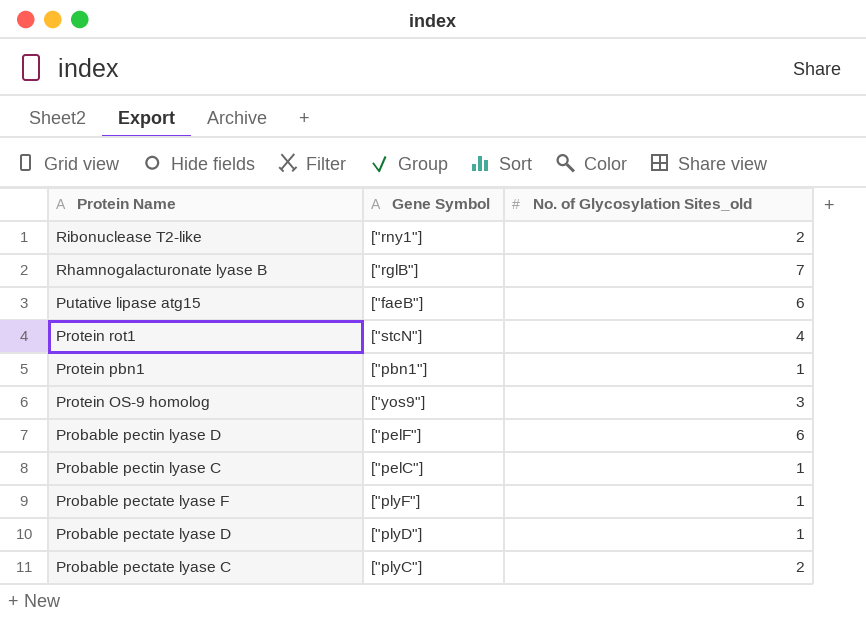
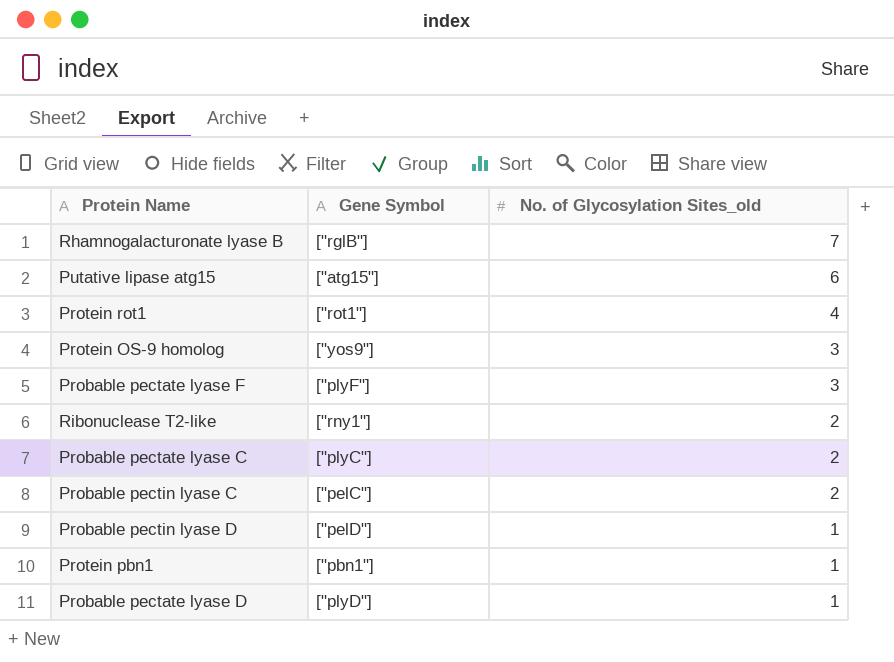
row order: Protein Name descending -> No. of Glycosylation Sites_old descending
Putative lipase atg15 | Gene Symbol: ["faeB"] -> ["atg15"]
Protein rot1 | Gene Symbol: ["stcN"] -> ["rot1"]
Probable pectate lyase F | No. of Glycosylation Sites_old: 1 -> 3
Probable pectin lyase C | No. of Glycosylation Sites_old: 1 -> 2
Probable pectin lyase D | Gene Symbol: ["pelF"] -> ["pelD"]
Probable pectin lyase D | No. of Glycosylation Sites_old: 6 -> 1

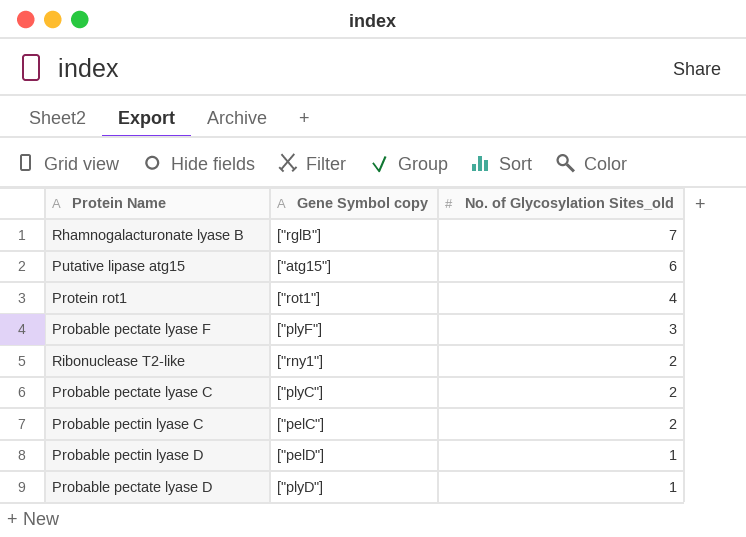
column name: Gene Symbol -> Gene Symbol copy
row Protein OS-9 homolog: ["yos9"] | 3 -> none
row Protein pbn1: ["pbn1"] | 1 -> none

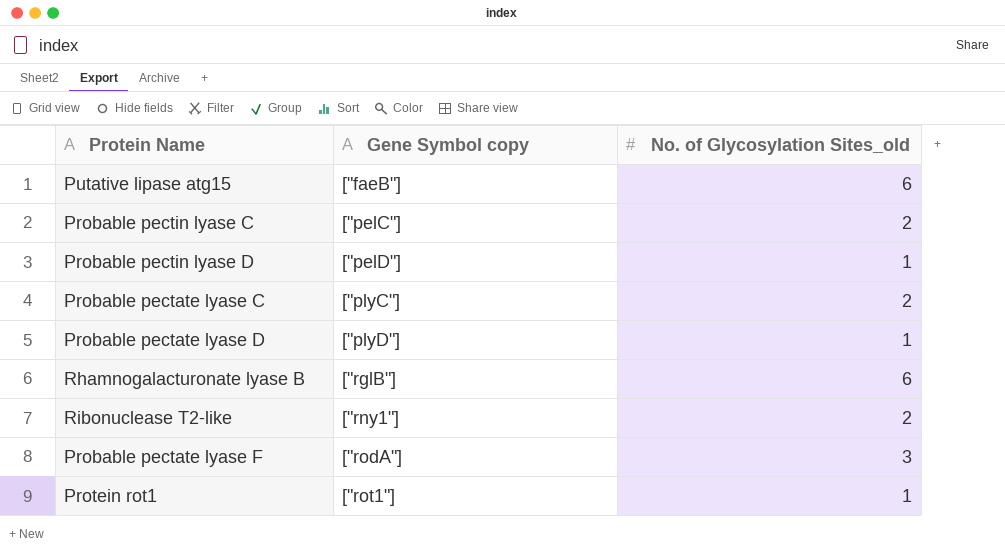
row order: No. of Glycosylation Sites_old descending -> Gene Symbol copy ascending
Putative lipase atg15 | Gene Symbol copy: ["atg15"] -> ["faeB"]
Rhamnogalacturonate lyase B | No. of Glycosylation Sites_old: 7 -> 6
Probable pectate lyase F | Gene Symbol copy: ["plyF"] -> ["rodA"]
Protein rot1 | No. of Glycosylation Sites_old: 4 -> 1

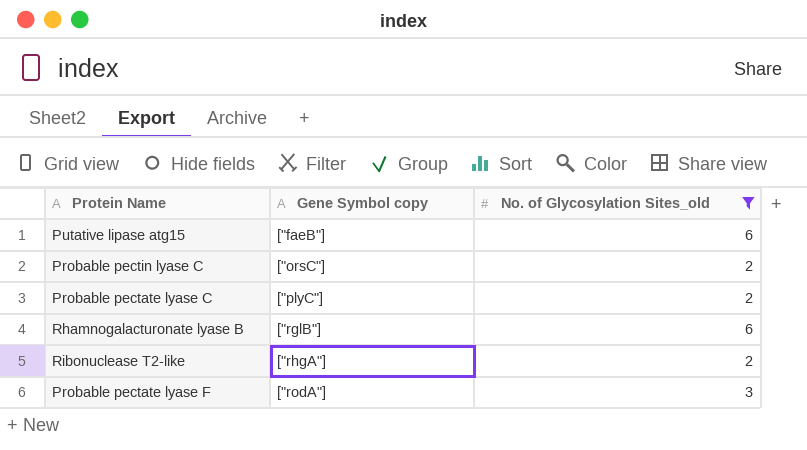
filter: none -> No. of Glycosylation Sites_old != 1
Probable pectin lyase C | Gene Symbol copy: ["pelC"] -> ["orsC"]
Ribonuclease T2-like | Gene Symbol copy: ["rny1"] -> ["rhgA"]

